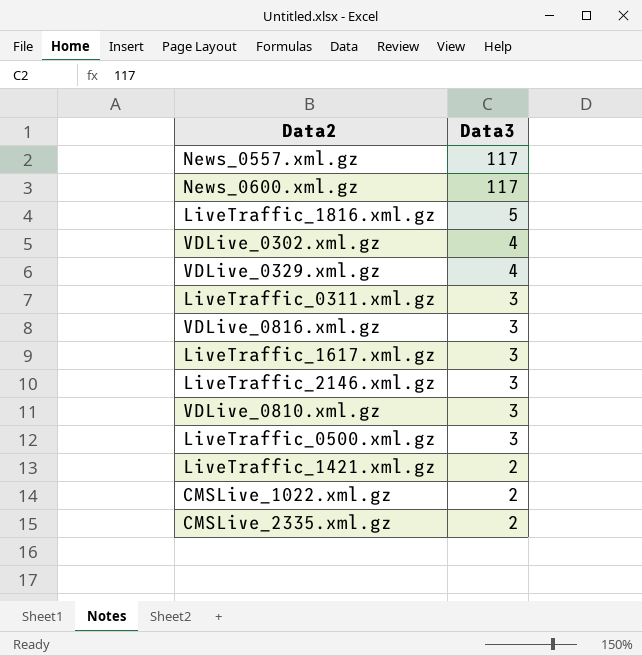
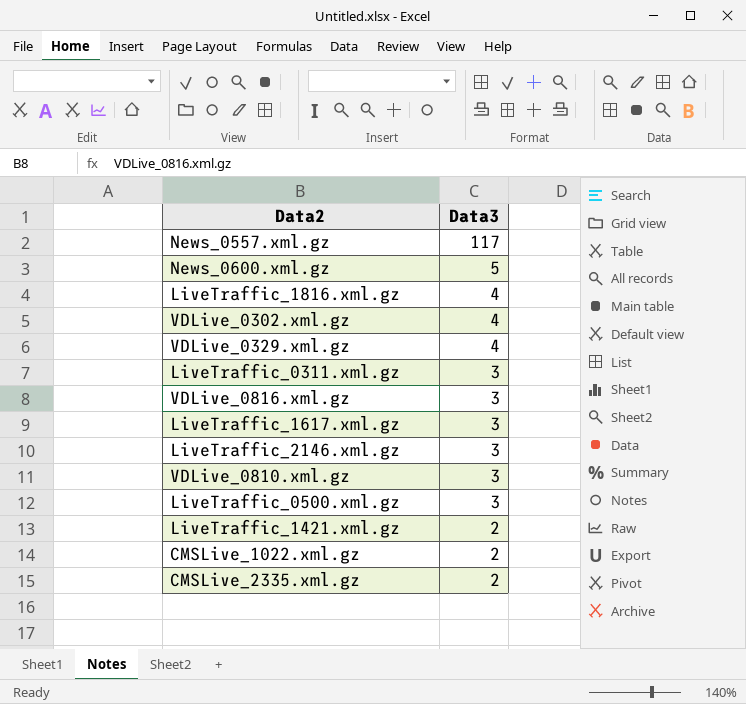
News_0600.xml.gz | Data3: 117 -> 5
LiveTraffic_1816.xml.gz | Data3: 5 -> 4

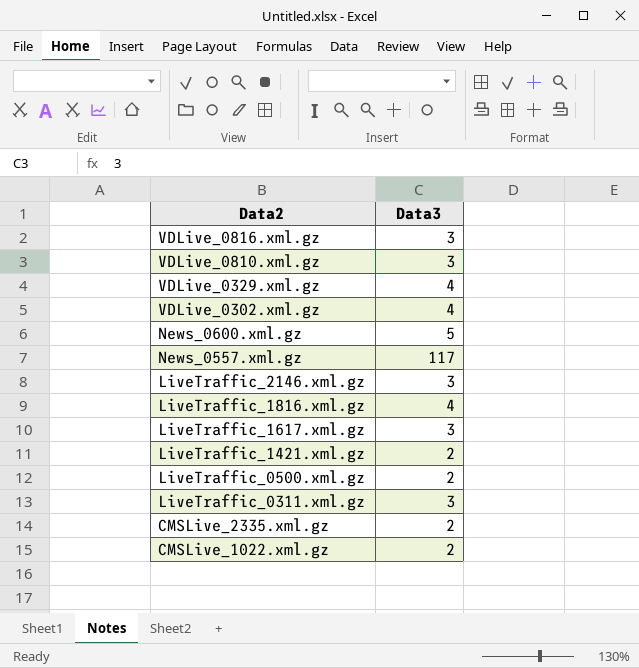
row order: Data3 descending -> Data2 descending
LiveTraffic_0500.xml.gz | Data3: 3 -> 2

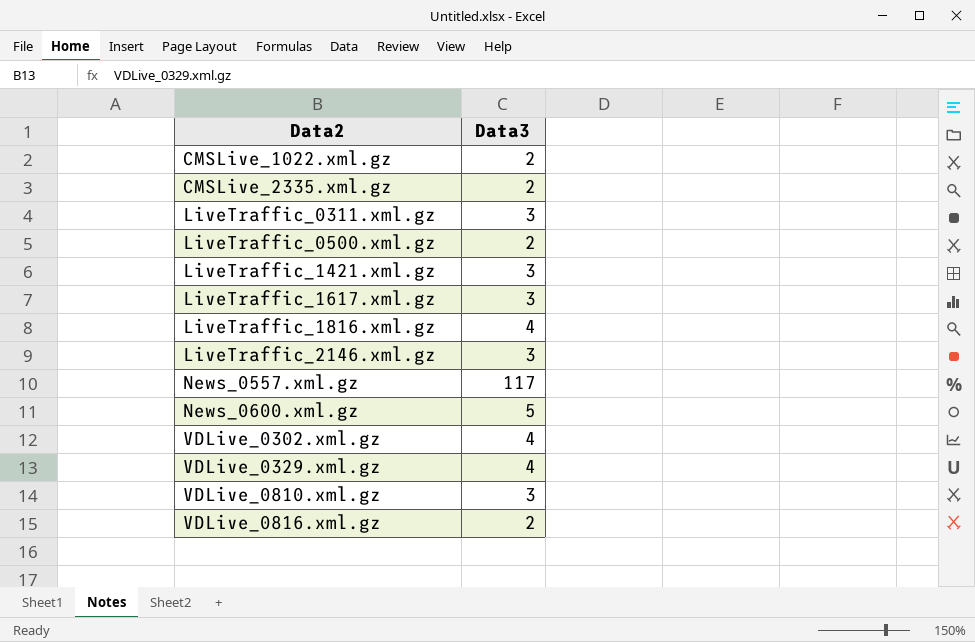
row order: Data2 descending -> Data2 ascending
LiveTraffic_1421.xml.gz | Data3: 2 -> 3
VDLive_0816.xml.gz | Data3: 3 -> 2

